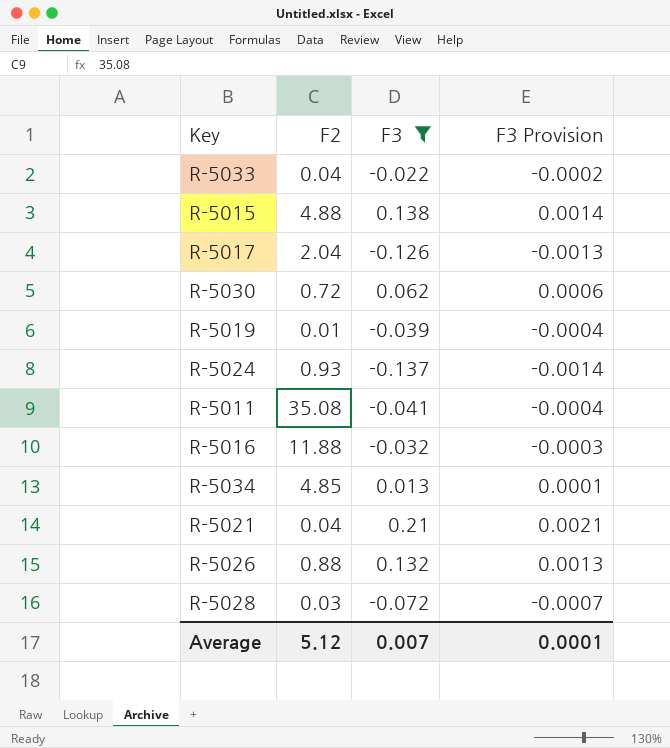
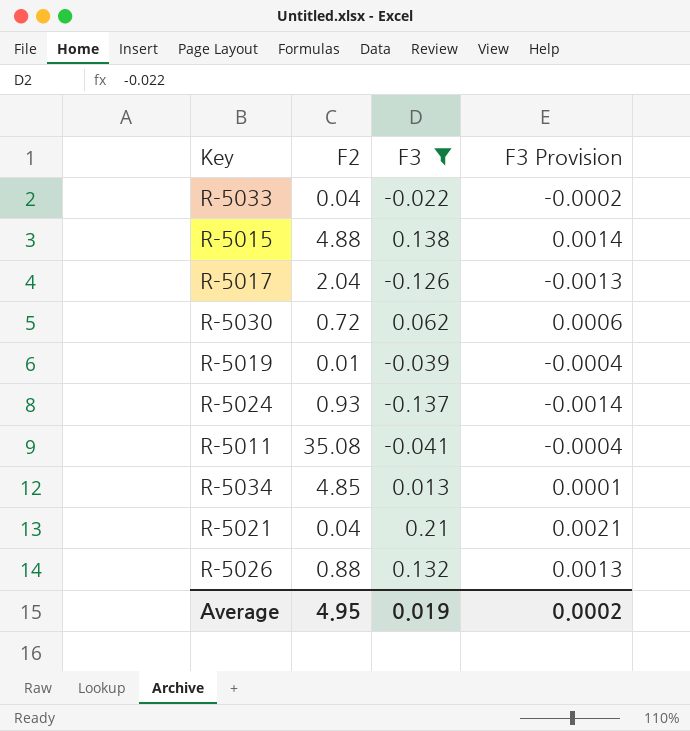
row R-5016: 11.88 | -0.032 | -0.0003 -> none
row R-5028: 0.03 | -0.072 | -0.0007 -> none
Average | F2: 5.12 -> 4.95
Average | F3: 0.007 -> 0.019
Average | F3 Provision: 0.0001 -> 0.0002

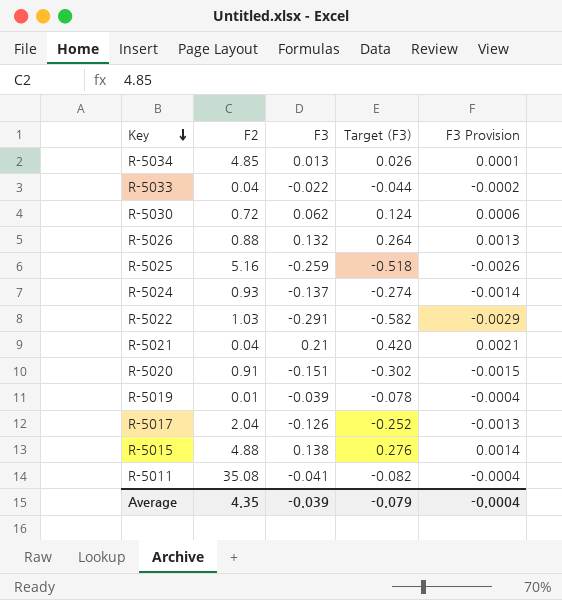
filter: F3 >= -0.137 -> none
row order: none -> Key descending
column Target (F3) | formula: none -> [F3] * 2
Average | F2: 4.95 -> 4.35
Average | F3: 0.019 -> -0.039
Average | F3 Provision: 0.0002 -> -0.0004

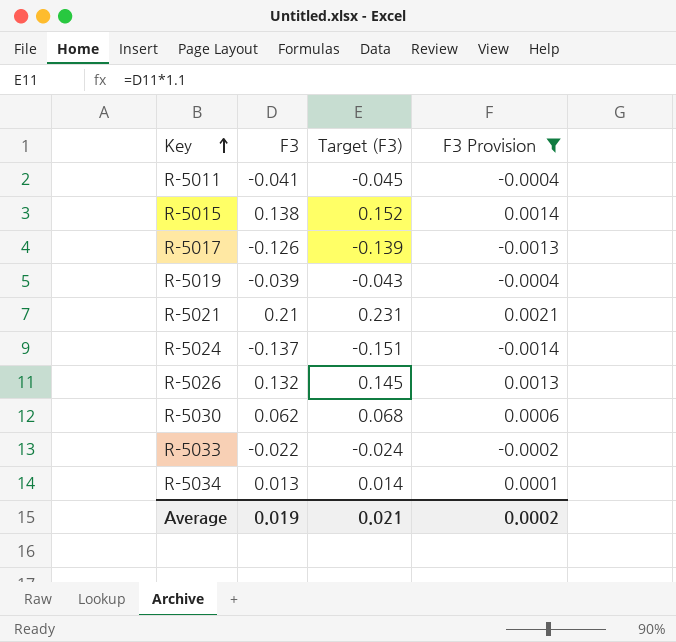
filter: none -> F3 Provision >= -0.0014
row order: Key descending -> Key ascending
column F2 | position: 2 -> none
column Target (F3) | formula: [F3] * 2 -> [F3] * 1.1
Average | F3: -0.039 -> 0.019
Average | Target (F3): -0.079 -> 0.021
Average | F3 Provision: -0.0004 -> 0.0002

